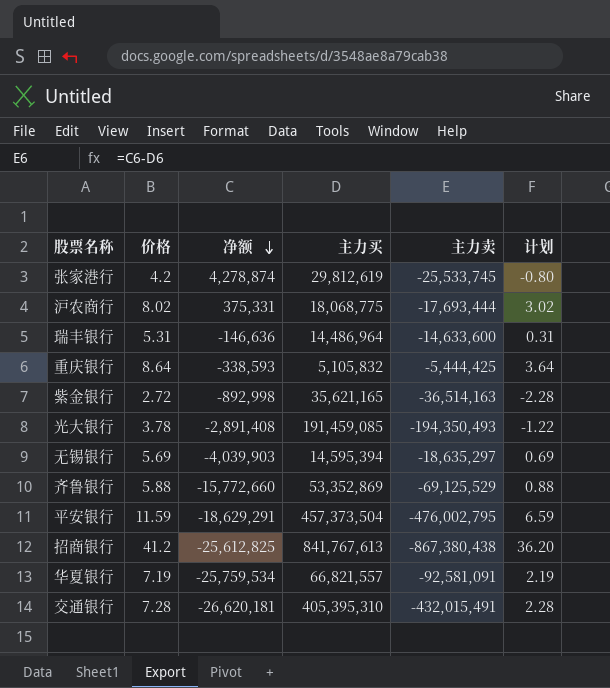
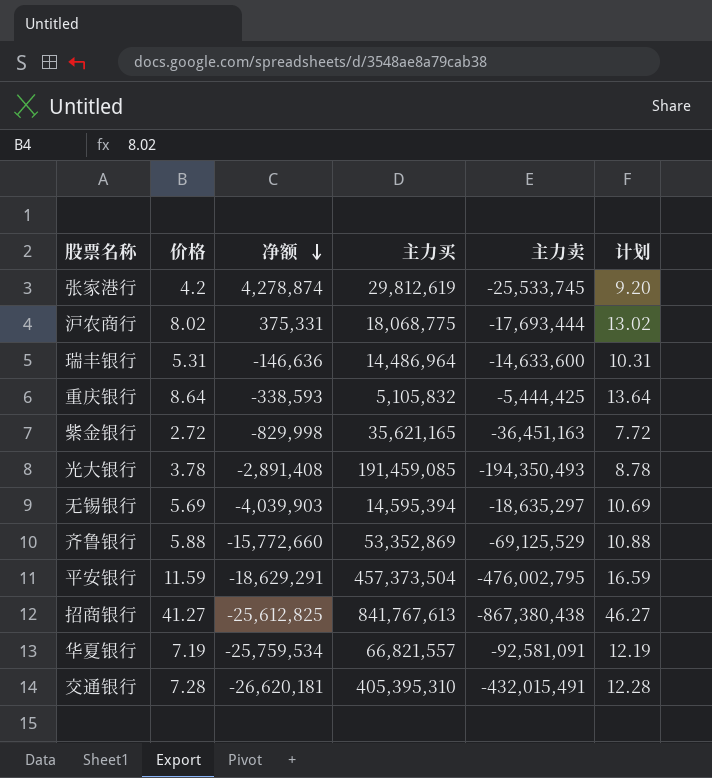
column 计划 | formula: [价格] - 5 -> [价格] + 5
紫金银行 | 净额: -892,998 -> -829,998
紫金银行 | 主力卖: -36,514,163 -> -36,451,163
招商银行 | 价格: 41.2 -> 41.27

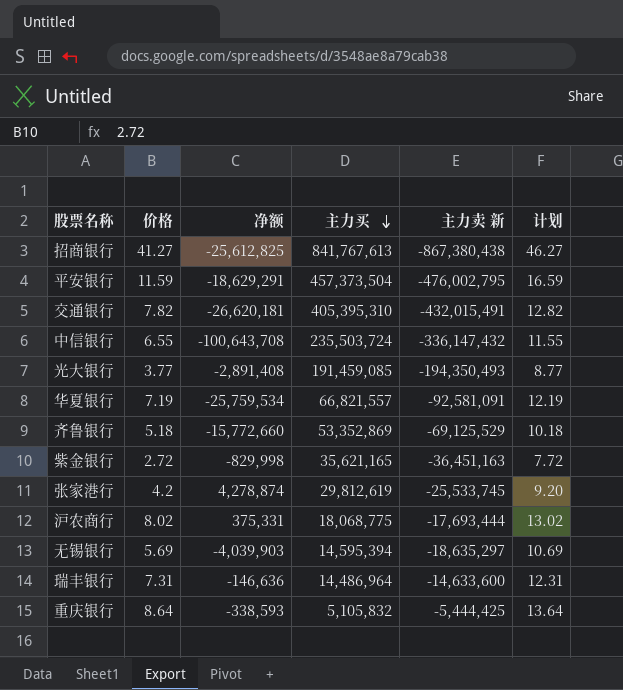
row order: 净额 descending -> 主力买 descending
column name: 主力卖 -> 主力卖 新
交通银行 | 价格: 7.28 -> 7.82
交通银行 | 计划: 12.28 -> 12.82
row 中信银行: none -> 6.55 | -100,643,708 | 235,503,724 | -336,147,432 | 11.55
光大银行 | 价格: 3.78 -> 3.77
光大银行 | 计划: 8.78 -> 8.77
齐鲁银行 | 价格: 5.88 -> 5.18
齐鲁银行 | 计划: 10.88 -> 10.18
瑞丰银行 | 价格: 5.31 -> 7.31
瑞丰银行 | 计划: 10.31 -> 12.31

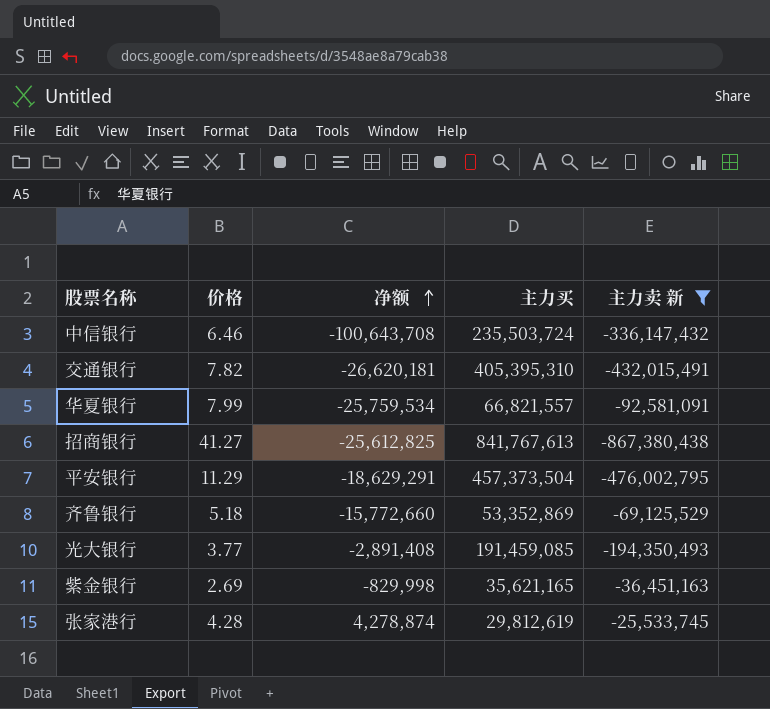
filter: none -> 主力卖 新 <= -25,533,745
row order: 主力买 descending -> 净额 ascending
column 计划 | formula: [价格] + 5 -> none
中信银行 | 价格: 6.55 -> 6.46
华夏银行 | 价格: 7.19 -> 7.99
平安银行 | 价格: 11.59 -> 11.29
紫金银行 | 价格: 2.72 -> 2.69
张家港行 | 价格: 4.2 -> 4.28

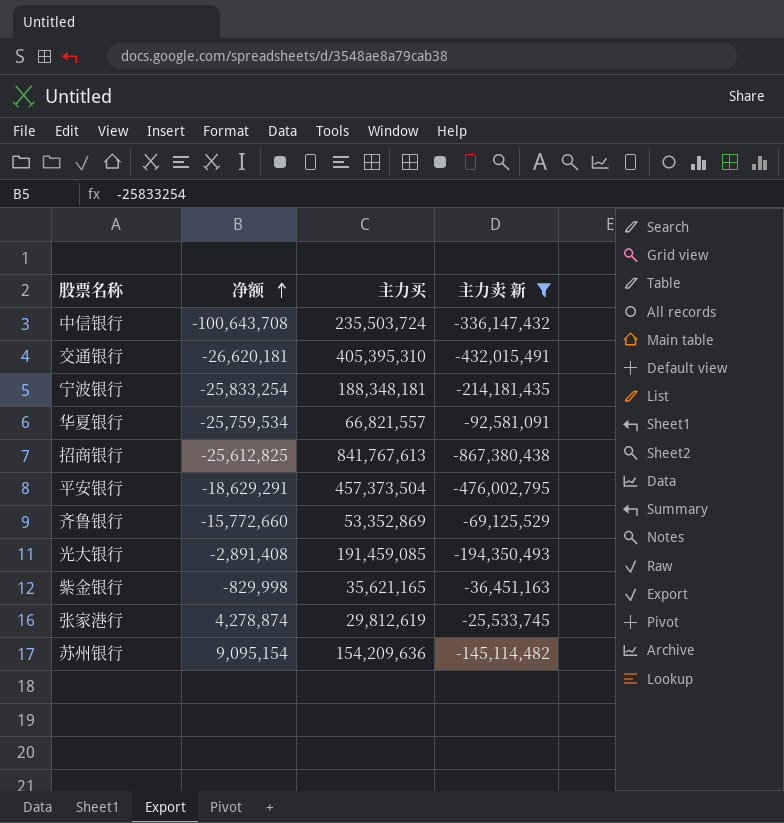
column 价格 | position: 2 -> none
row 宁波银行: none -> -25,833,254 | 188,348,181 | -214,181,435
row 苏州银行: none -> 9,095,154 | 154,209,636 | -145,114,482

